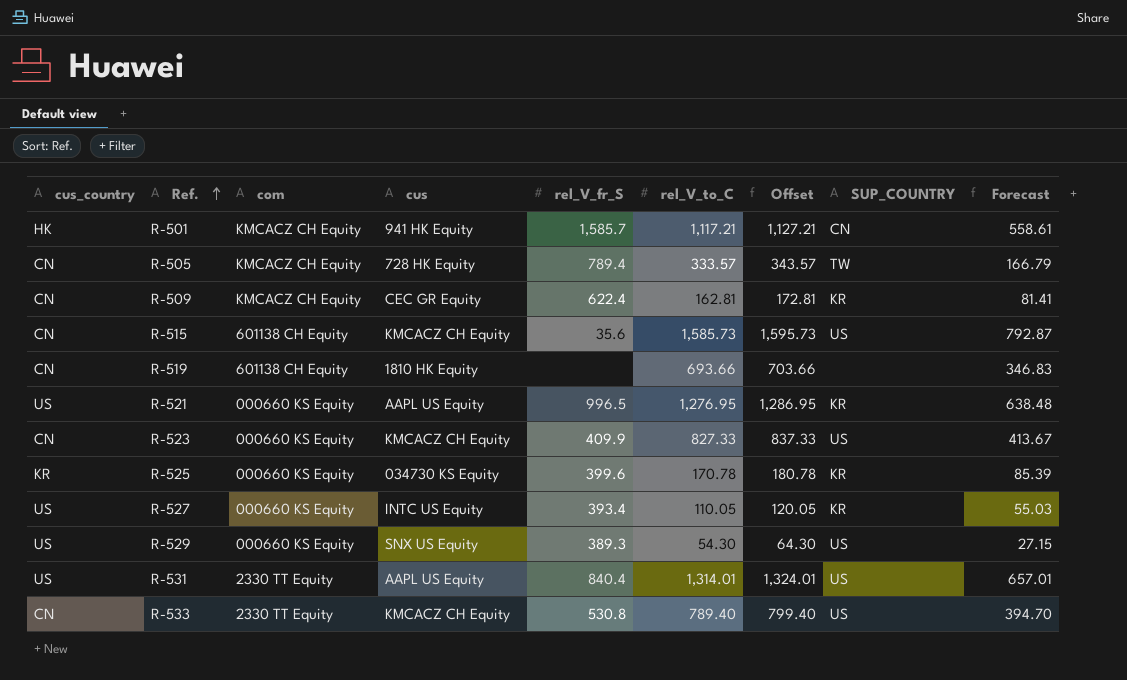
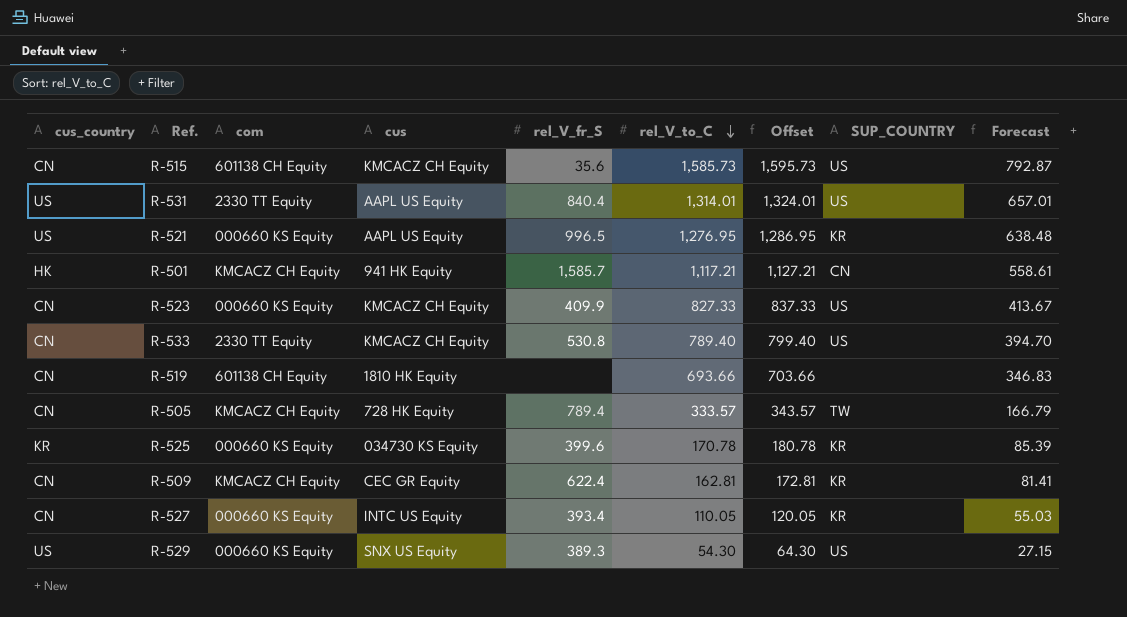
row order: Ref. ascending -> rel_V_to_C descending
R-527 | cus_country: US -> CN

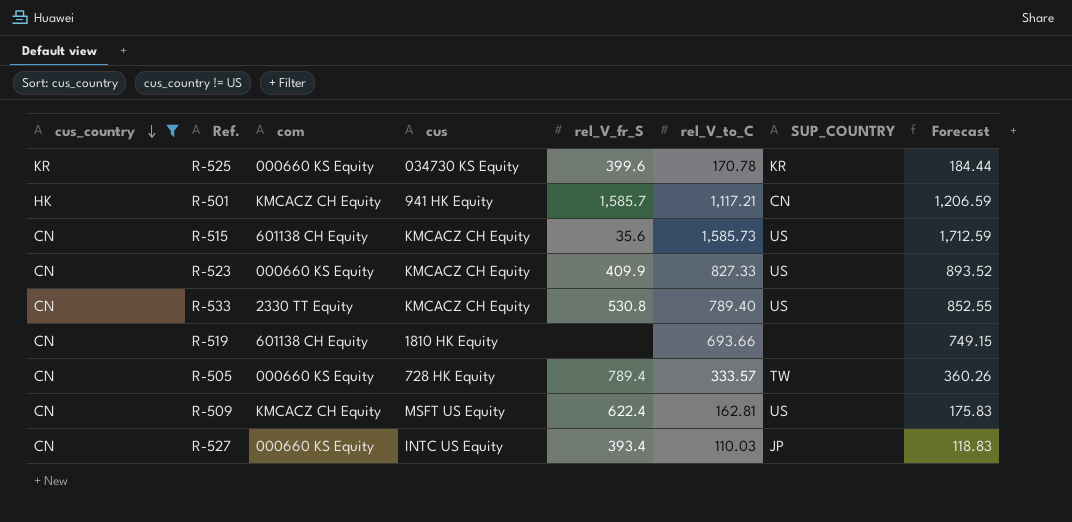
filter: none -> cus_country != US
row order: rel_V_to_C descending -> cus_country descending
column Offset | formula: [rel_V_to_C] + 10 -> none
column Forecast | formula: [rel_V_to_C] * 0.5 -> [rel_V_to_C] * 1.08
R-505 | com: KMCACZ CH Equity -> 000660 KS Equity
R-509 | cus: CEC GR Equity -> MSFT US Equity
R-509 | SUP_COUNTRY: KR -> US
R-527 | rel_V_to_C: 110.05 -> 110.03
R-527 | SUP_COUNTRY: KR -> JP

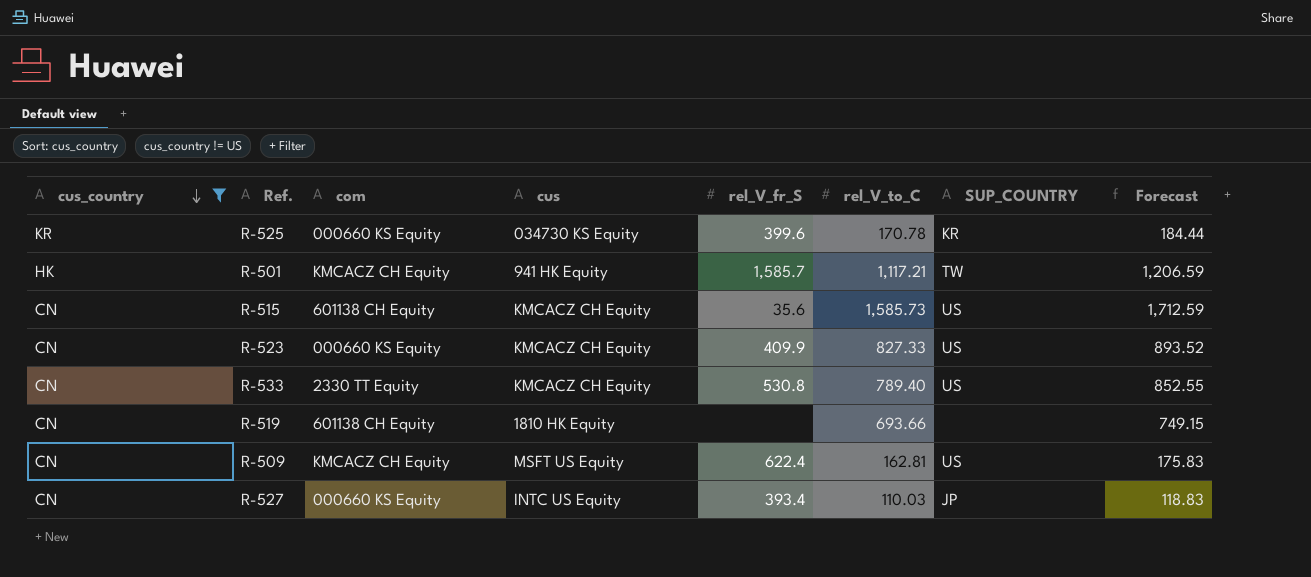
row R-505: CN | 000660 KS Equity | 728 HK Equity | 789.4 | 333.57 | TW | 360.26 -> none
R-501 | SUP_COUNTRY: CN -> TW

